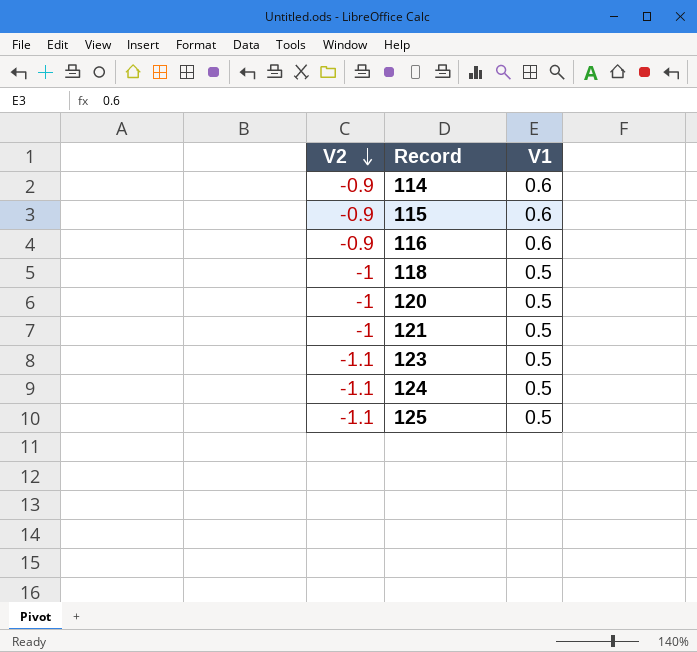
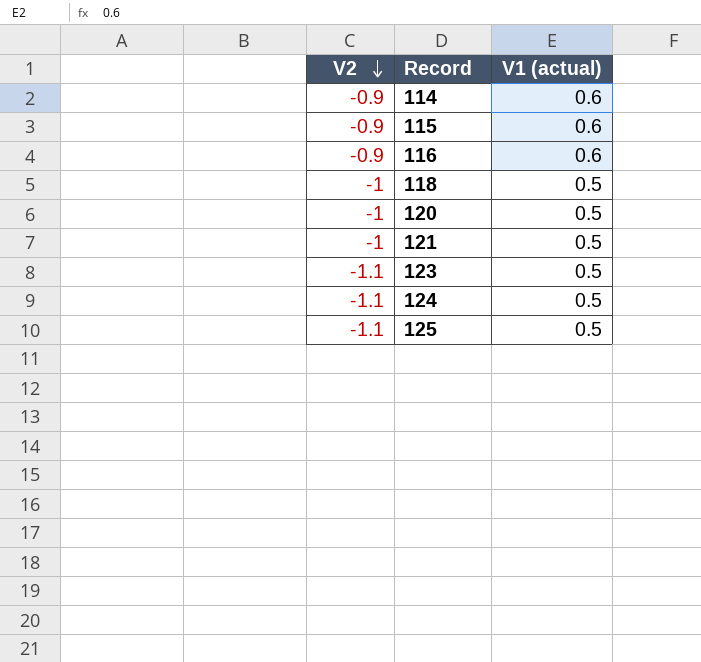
column name: V1 -> V1 (actual)

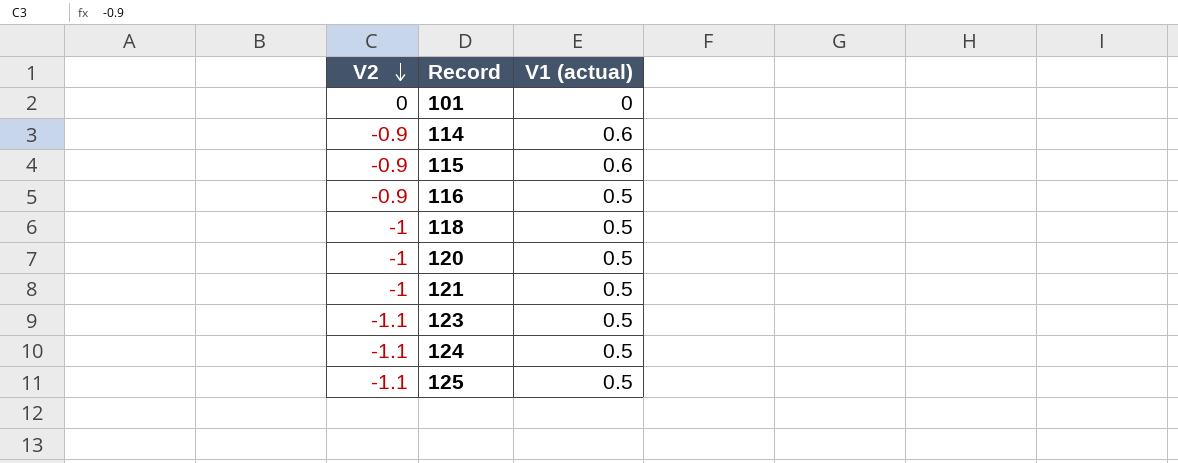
row 101: none -> 0 | 0
116 | V1 (actual): 0.6 -> 0.5

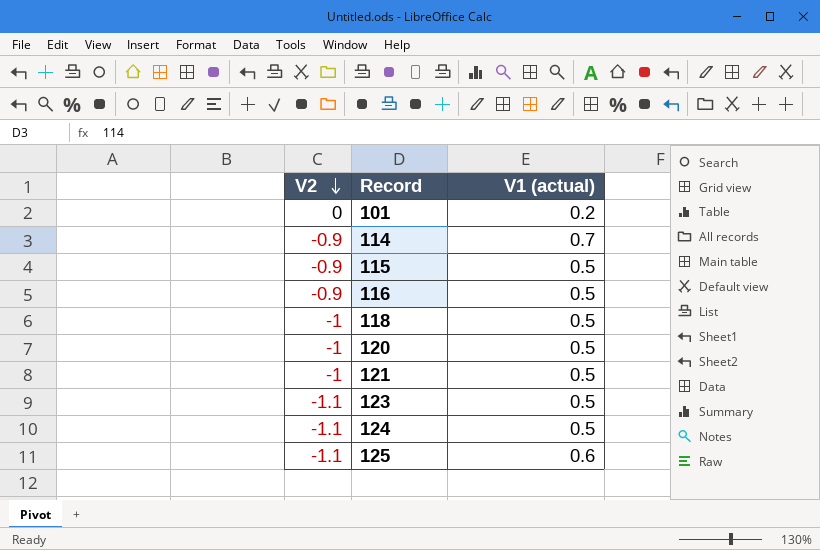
101 | V1 (actual): 0 -> 0.2
114 | V1 (actual): 0.6 -> 0.7
115 | V1 (actual): 0.6 -> 0.5
125 | V1 (actual): 0.5 -> 0.6

